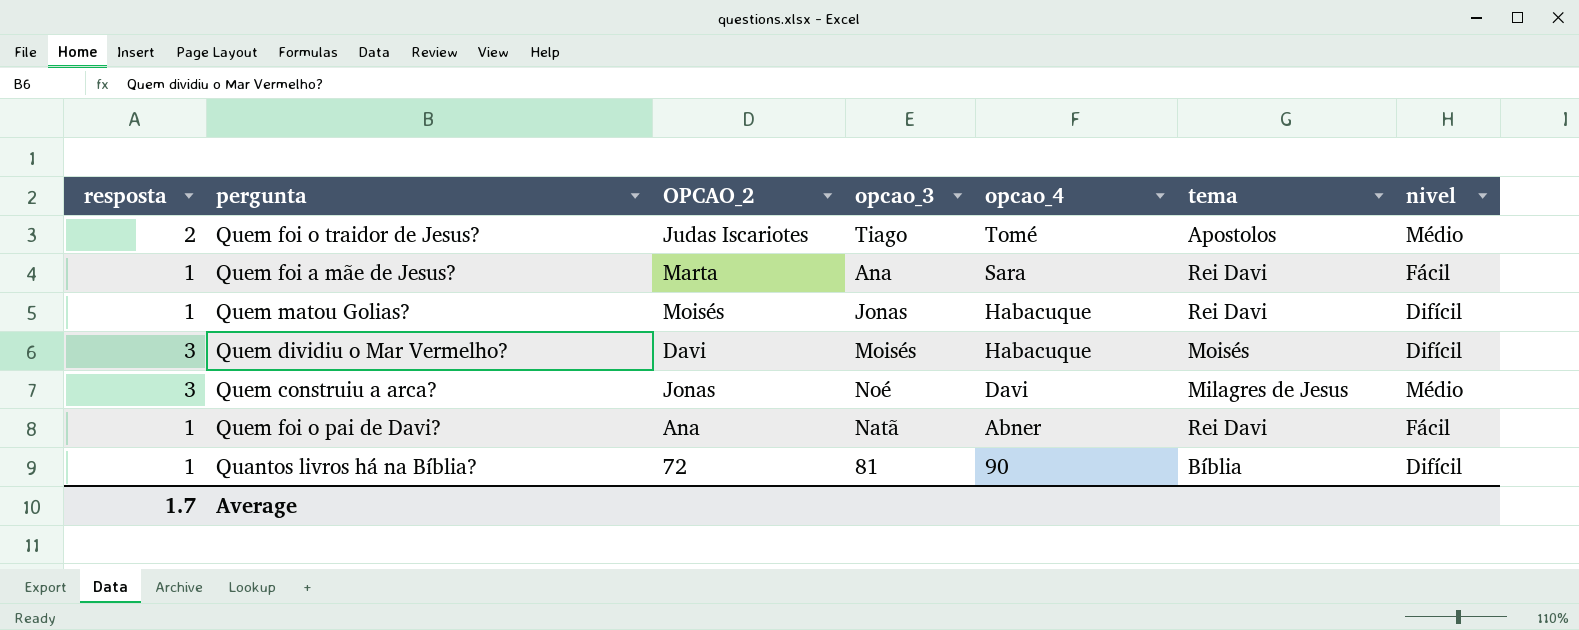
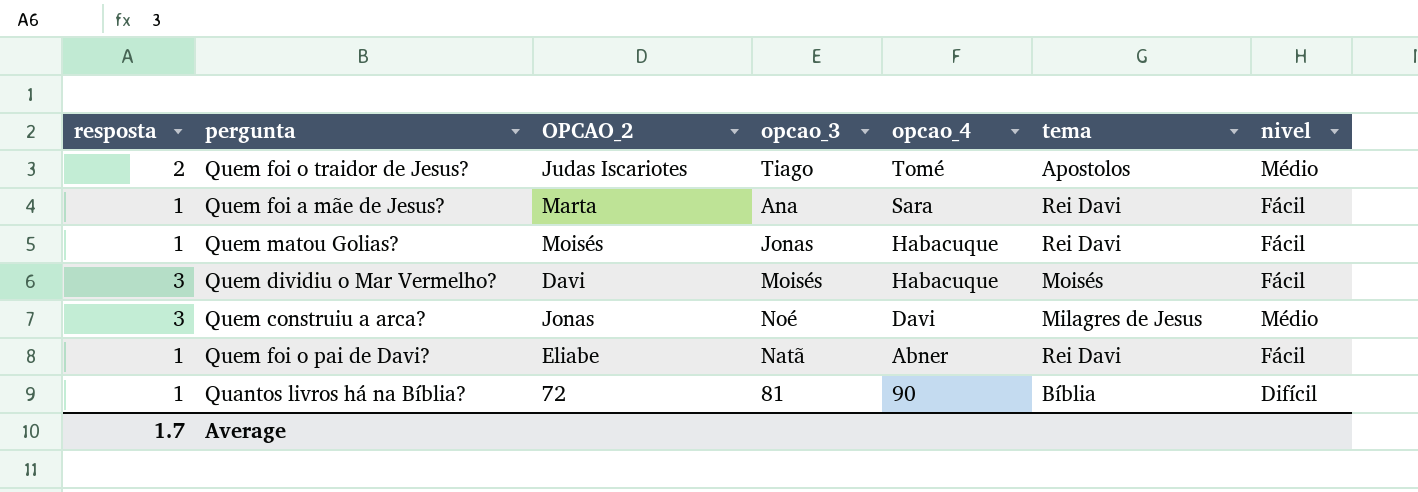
Quem matou Golias? | nivel: Difícil -> Fácil
Quem dividiu o Mar Vermelho? | nivel: Difícil -> Fácil
Quem foi o pai de Davi? | OPCAO_2: Ana -> Eliabe

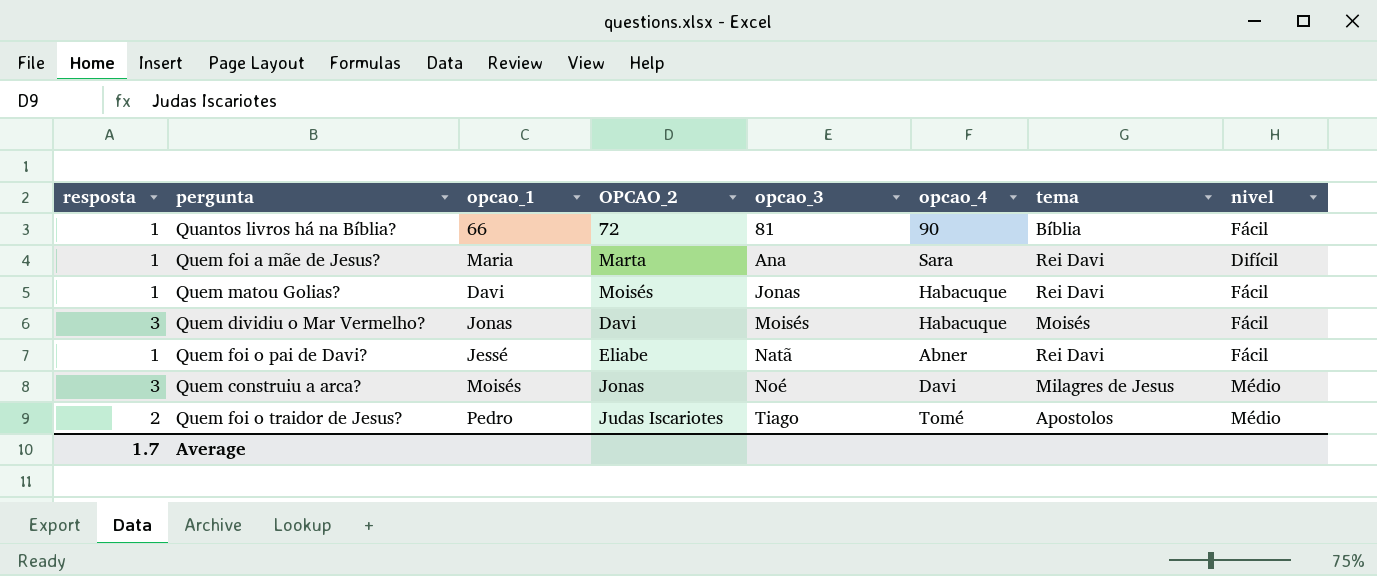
row order: opcao_4 descending -> opcao_3 ascending
column opcao_1 | position: none -> 3
Quantos livros há na Bíblia? | nivel: Difícil -> Fácil
Quem foi a mãe de Jesus? | nivel: Fácil -> Difícil

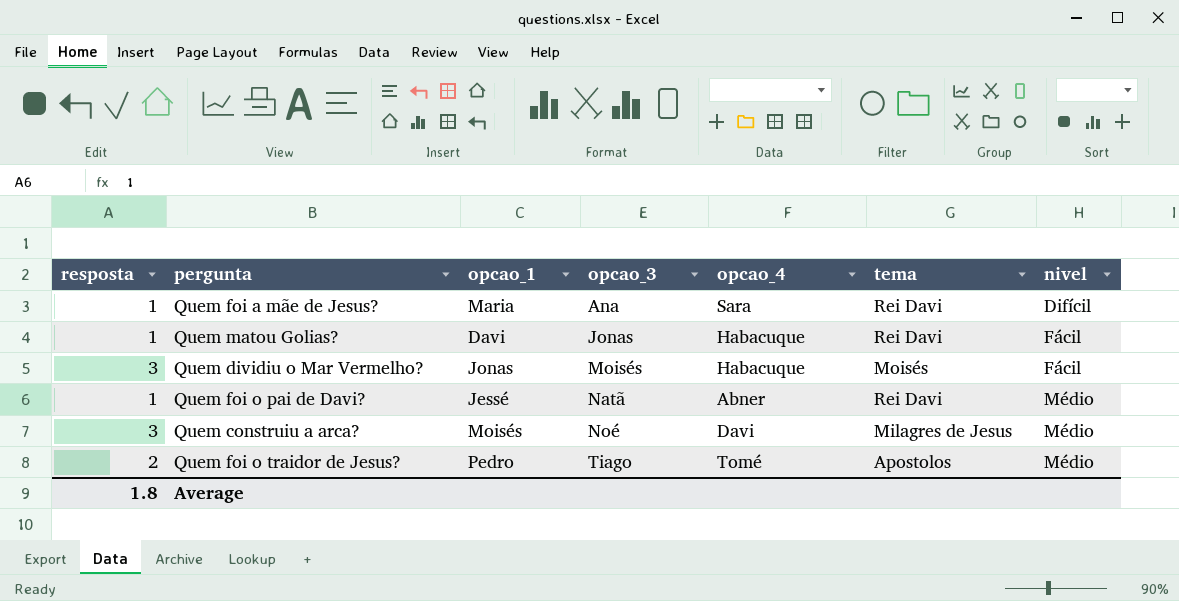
column OPCAO_2 | position: 4 -> none
row Quantos livros há na Bíblia?: 1 | 66 | 72 | 81 | 90 | Bíblia | Fácil -> none
Quem foi o pai de Davi? | nivel: Fácil -> Médio
Average | resposta: 1.7 -> 1.8

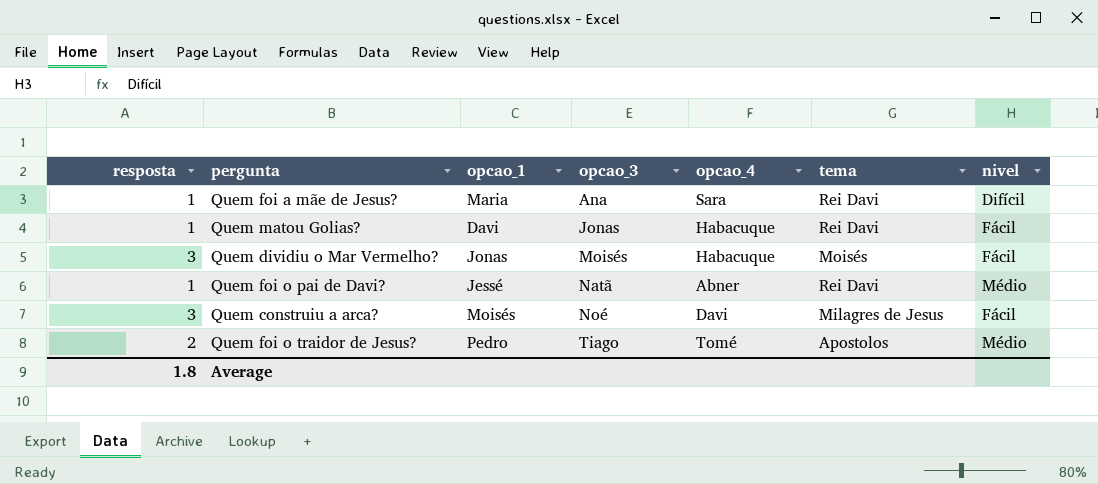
Quem construiu a arca? | nivel: Médio -> Fácil

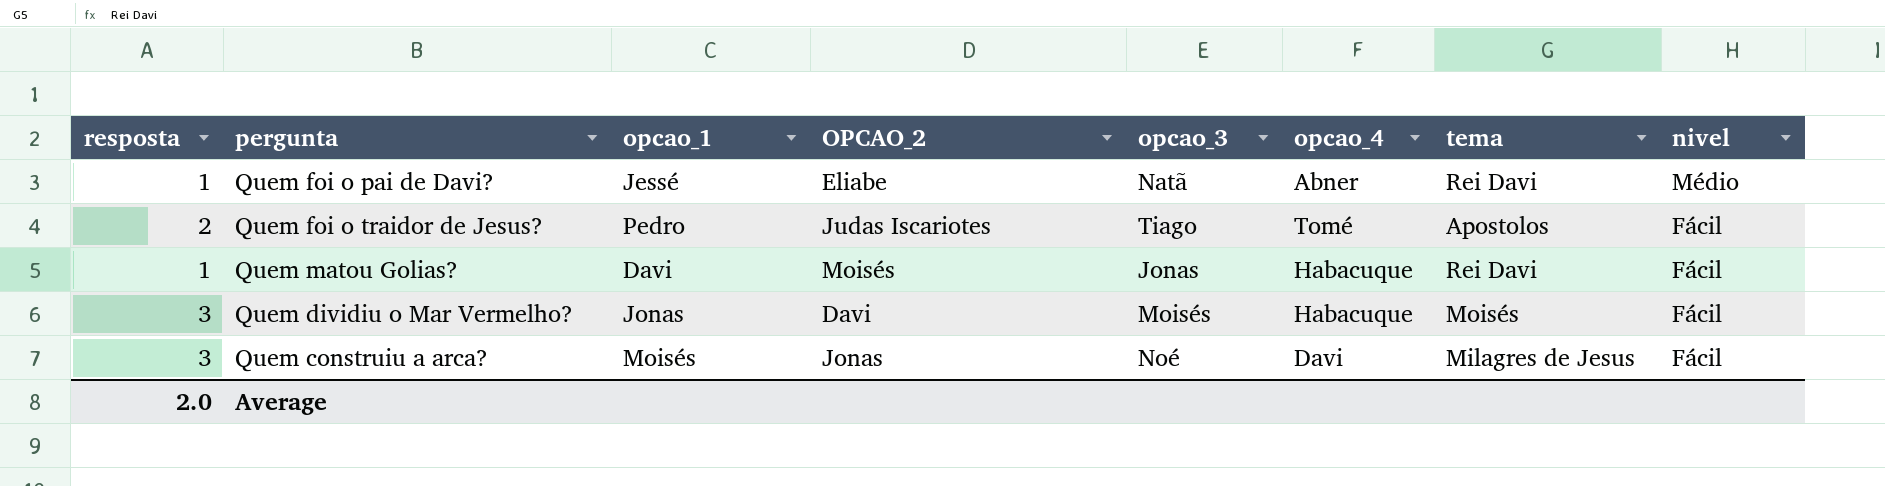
row order: opcao_3 ascending -> nivel descending
column OPCAO_2 | position: none -> 4
row Quem foi a mãe de Jesus?: 1 | Maria | Ana | Sara | Rei Davi | Difícil -> none
Quem foi o traidor de Jesus? | nivel: Médio -> Fácil
Average | resposta: 1.8 -> 2.0

